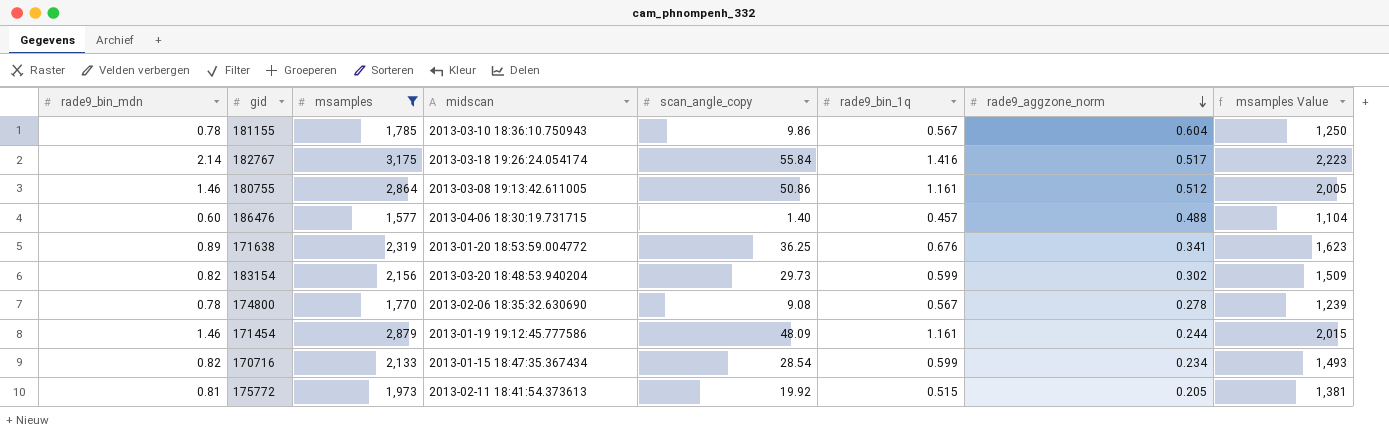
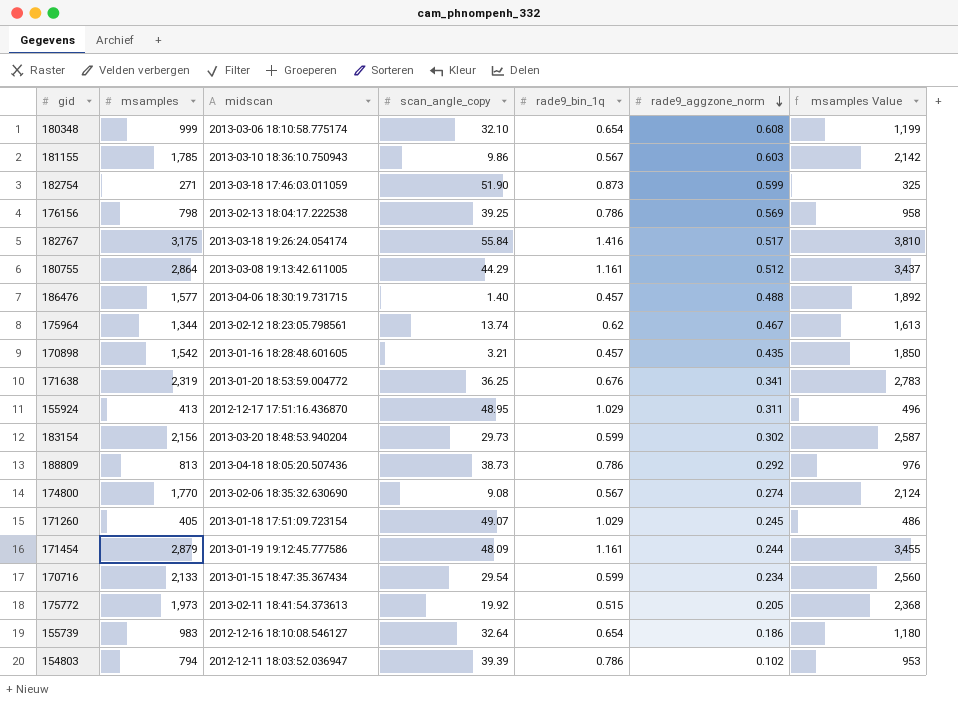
filter: msamples >= 1,577 -> none
column rade9_bin_mdn | position: 1 -> none
column msamples Value | formula: [msamples] * 0.7 -> [msamples] * 1.2
181155 | rade9_aggzone_norm: 0.604 -> 0.603
180755 | scan_angle_copy: 50.86 -> 44.29
174800 | rade9_aggzone_norm: 0.278 -> 0.274
170716 | scan_angle_copy: 28.54 -> 29.54

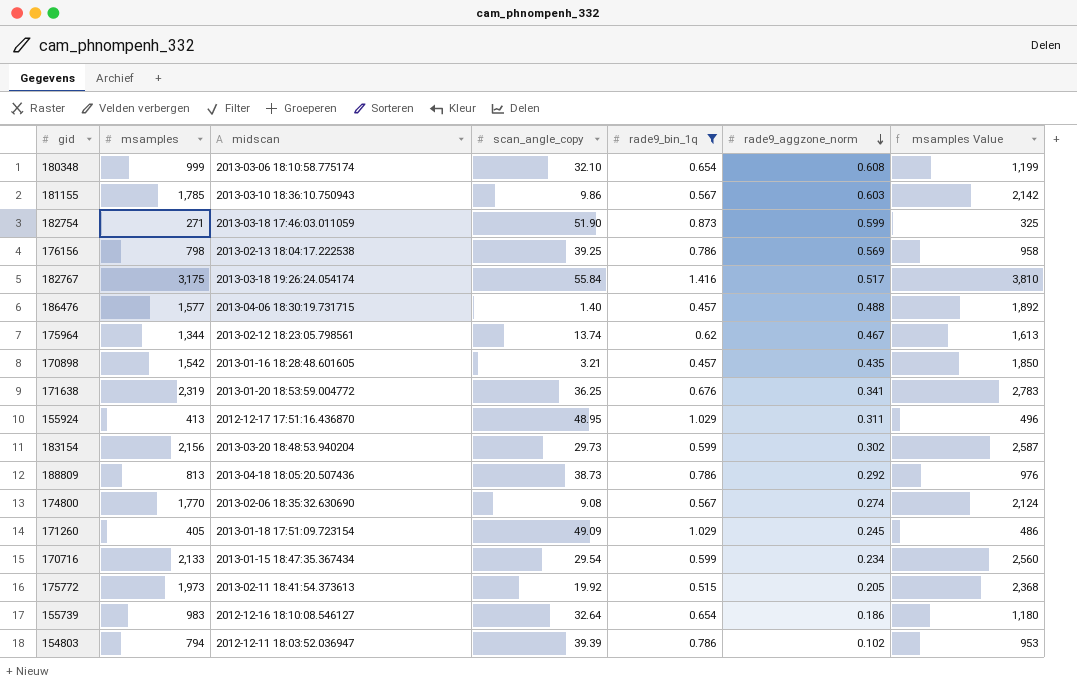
filter: none -> rade9_bin_1q != 1.161
171260 | scan_angle_copy: 49.07 -> 49.09

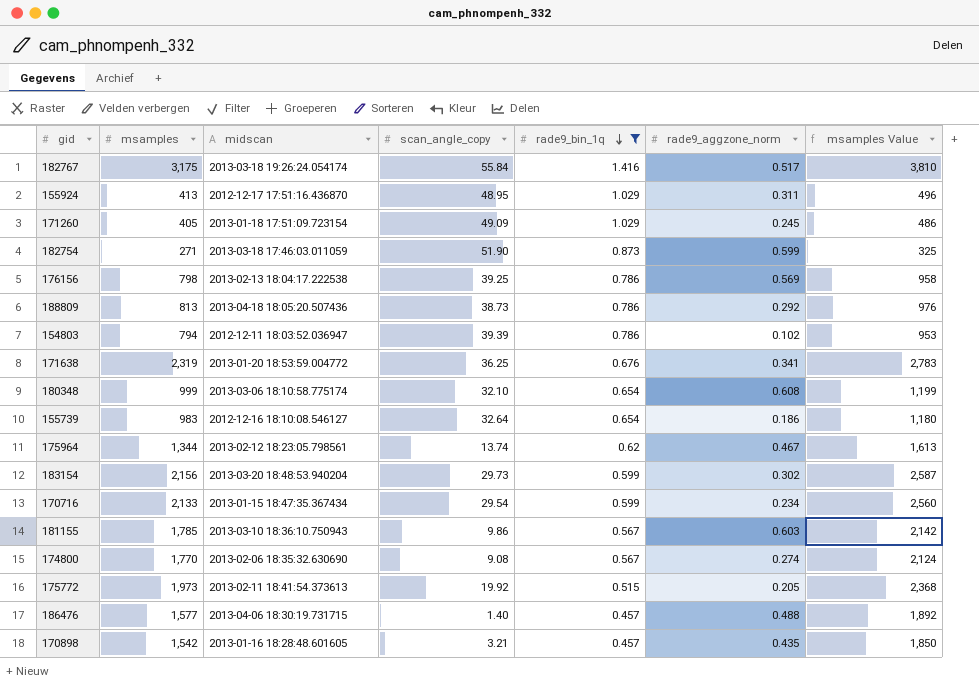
row order: rade9_aggzone_norm descending -> rade9_bin_1q descending

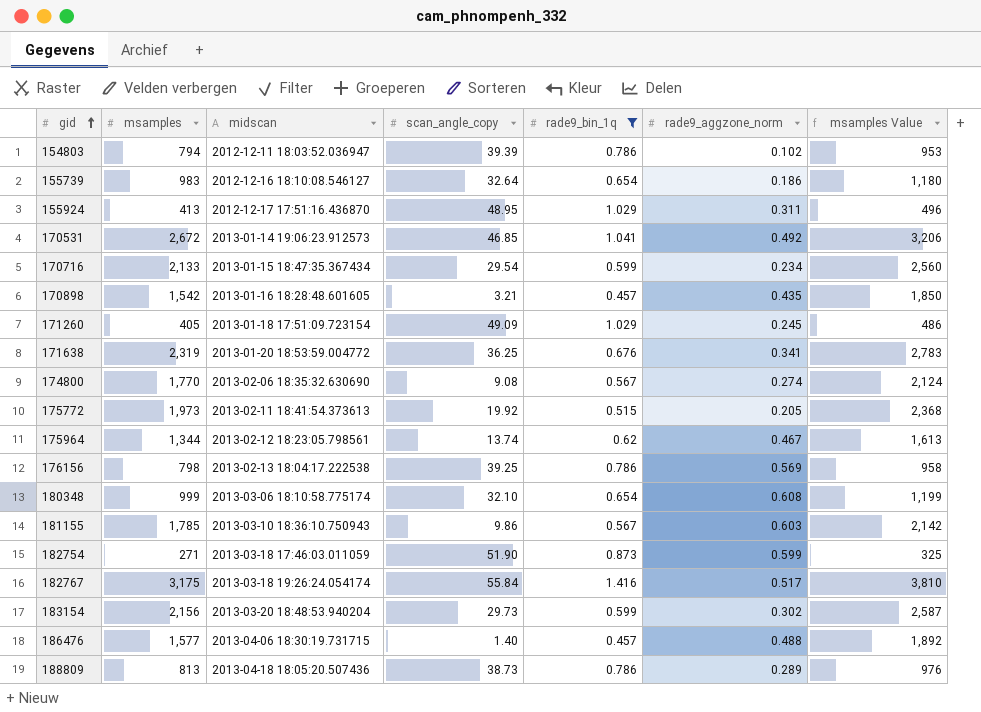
row order: rade9_bin_1q descending -> gid ascending
row 170531: none -> 2,672 | 2013-01-14 19:06:23.912573 | 46.85 | 1.041 | 0.492 | 3,206
188809 | rade9_aggzone_norm: 0.292 -> 0.289

